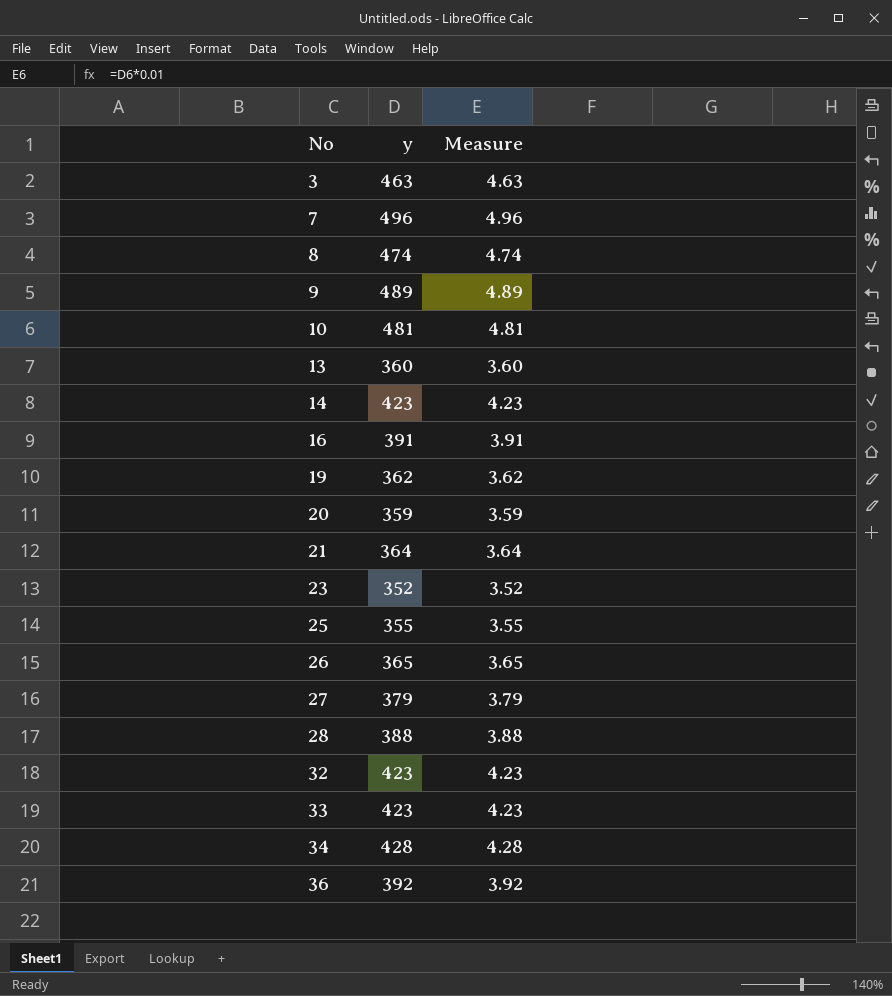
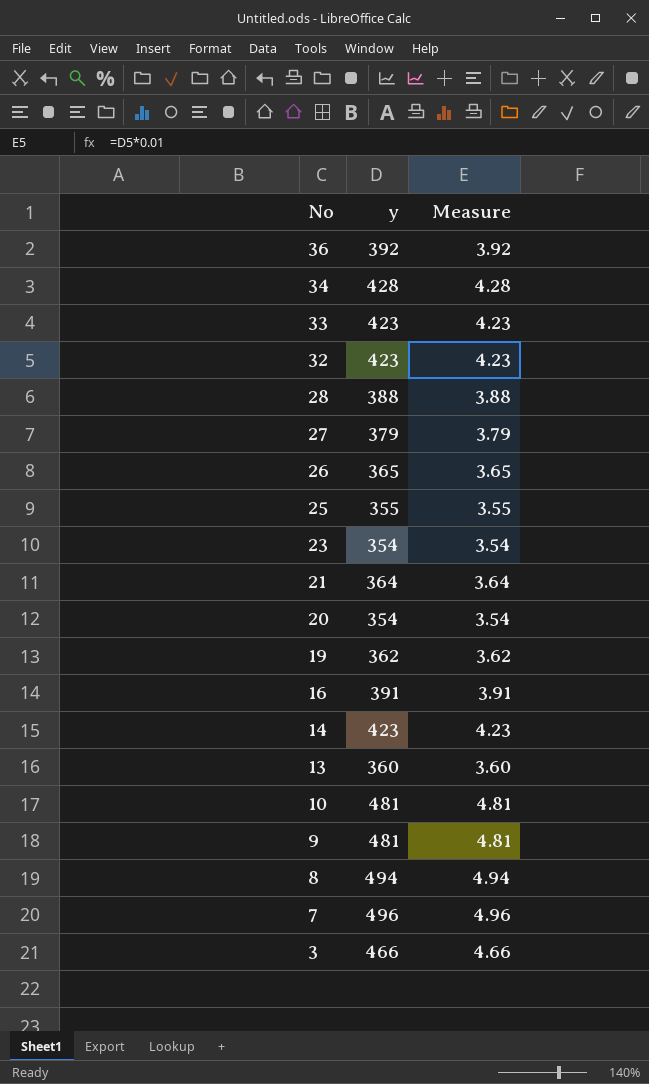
row order: No ascending -> No descending
23 | y: 352 -> 354
23 | Measure: 3.52 -> 3.54
20 | y: 359 -> 354
20 | Measure: 3.59 -> 3.54
9 | y: 489 -> 481
9 | Measure: 4.89 -> 4.81
8 | y: 474 -> 494
8 | Measure: 4.74 -> 4.94
3 | y: 463 -> 466
3 | Measure: 4.63 -> 4.66

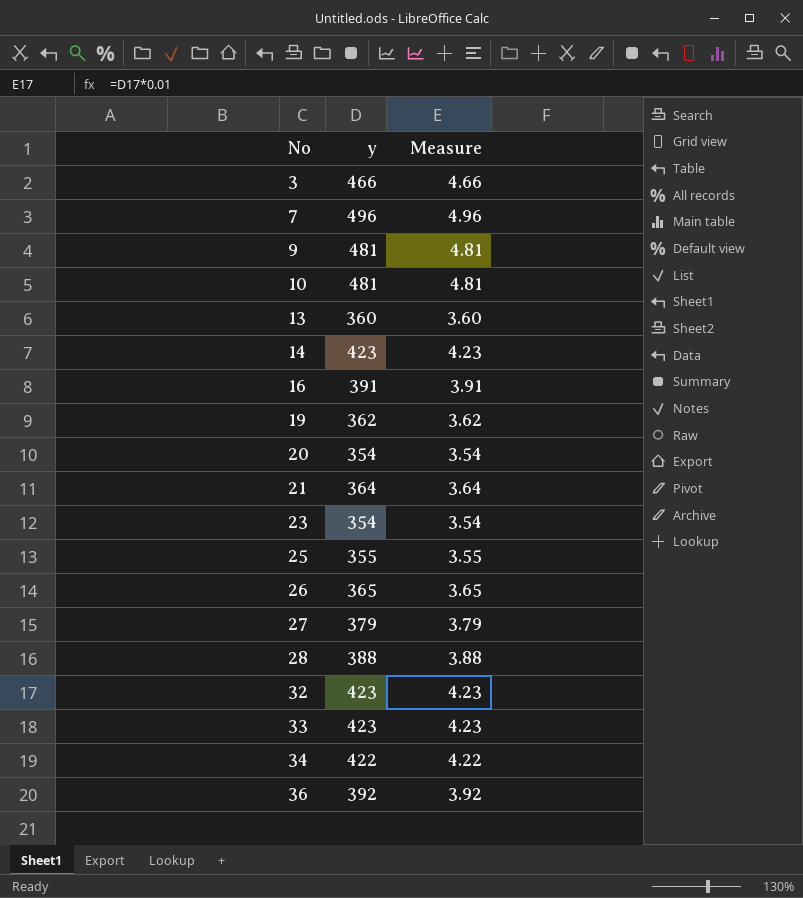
row order: No descending -> No ascending
row 8: 494 | 4.94 -> none
34 | y: 428 -> 422
34 | Measure: 4.28 -> 4.22

